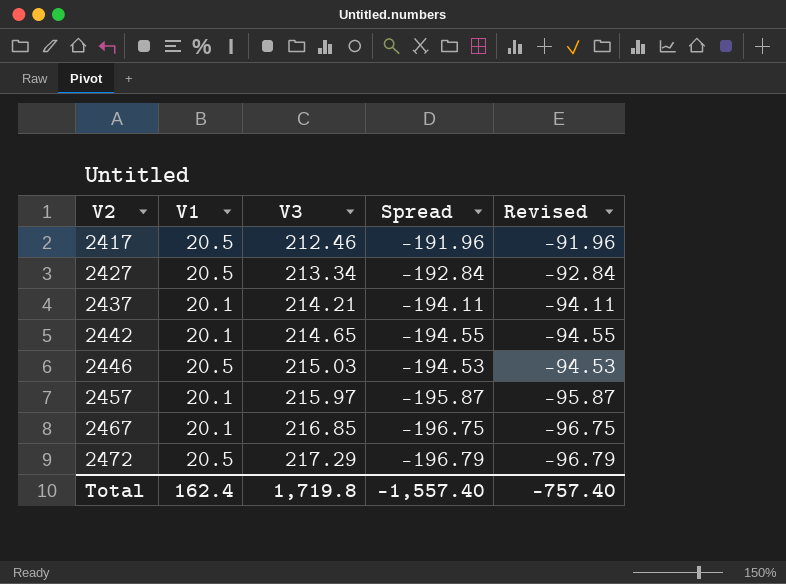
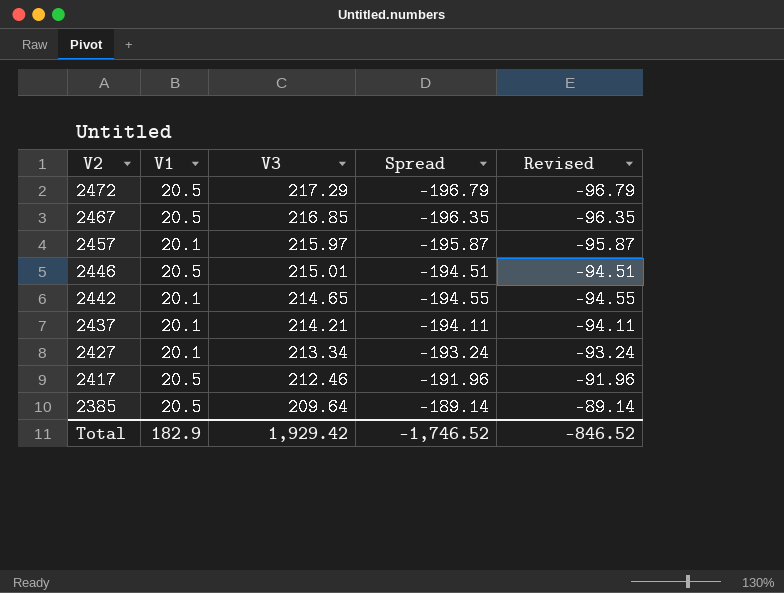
row order: V2 ascending -> V2 descending
2467 | V1: 20.1 -> 20.5
2467 | Spread: -196.75 -> -196.35
2467 | Revised: -96.75 -> -96.35
2446 | V3: 215.03 -> 215.01
2446 | Spread: -194.53 -> -194.51
2446 | Revised: -94.53 -> -94.51
2427 | V1: 20.5 -> 20.1
2427 | Spread: -192.84 -> -193.24
2427 | Revised: -92.84 -> -93.24
row 2385: none -> 20.5 | 209.64 | -189.14 | -89.14
Total | V1: 162.4 -> 182.9
Total | V3: 1,719.8 -> 1,929.42
Total | Spread: -1,557.40 -> -1,746.52
Total | Revised: -757.40 -> -846.52

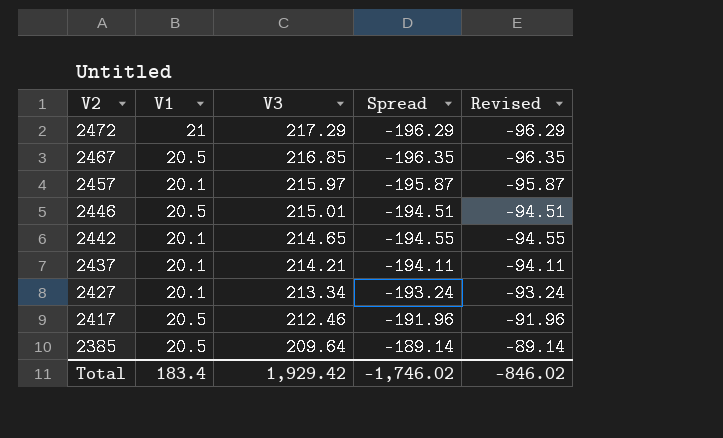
2472 | V1: 20.5 -> 21
2472 | Spread: -196.79 -> -196.29
2472 | Revised: -96.79 -> -96.29
Total | V1: 182.9 -> 183.4
Total | Spread: -1,746.52 -> -1,746.02
Total | Revised: -846.52 -> -846.02

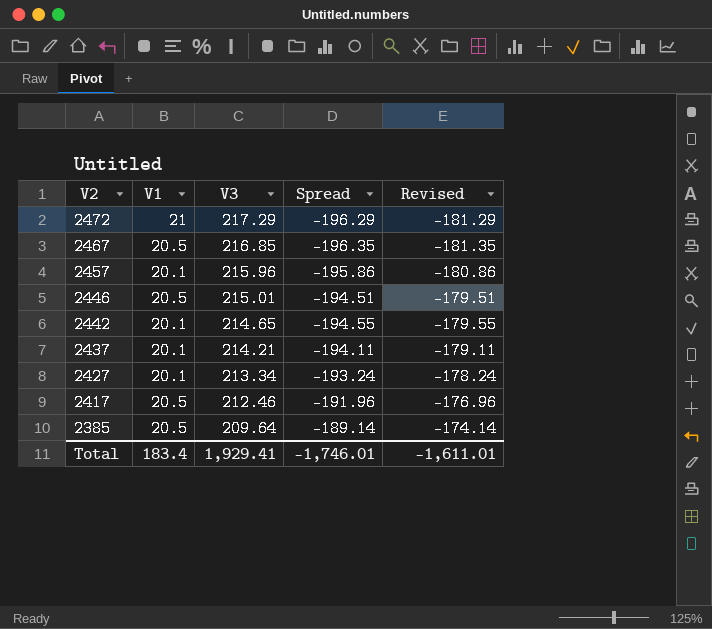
column Revised | formula: [Spread] + 100 -> [Spread] + 15
2457 | V3: 215.97 -> 215.96
2457 | Spread: -195.87 -> -195.86
Total | V3: 1,929.42 -> 1,929.41
Total | Spread: -1,746.02 -> -1,746.01
Total | Revised: -846.02 -> -1,611.01

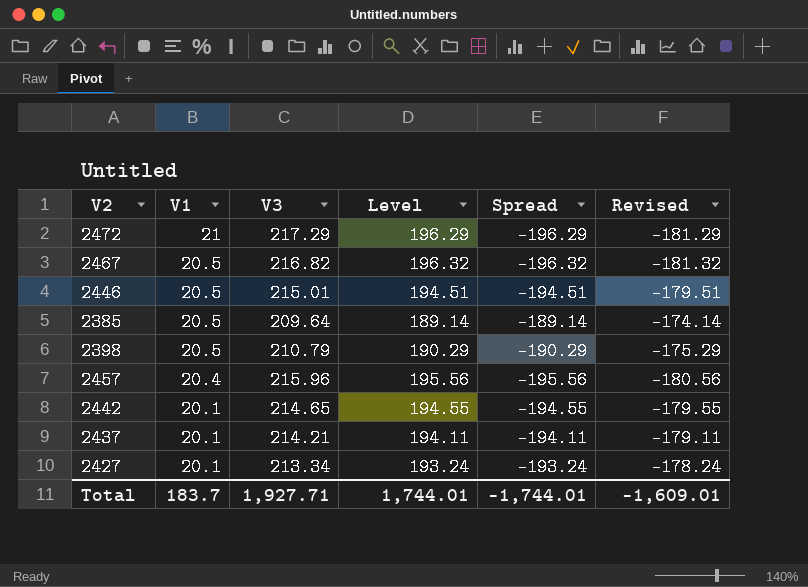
row order: V2 descending -> V1 descending
column Level | formula: none -> [V3] - [V1]
row 2417: 20.5 | 212.46 | -191.96 | -176.96 -> none
2467 | V3: 216.85 -> 216.82
2467 | Spread: -196.35 -> -196.32
2467 | Revised: -181.35 -> -181.32
row 2398: none -> 20.5 | 210.79 | 190.29 | -190.29 | -175.29
2457 | V1: 20.1 -> 20.4
2457 | Spread: -195.86 -> -195.56
2457 | Revised: -180.86 -> -180.56
Total | V1: 183.4 -> 183.7
Total | V3: 1,929.41 -> 1,927.71
Total | Spread: -1,746.01 -> -1,744.01
Total | Revised: -1,611.01 -> -1,609.01

